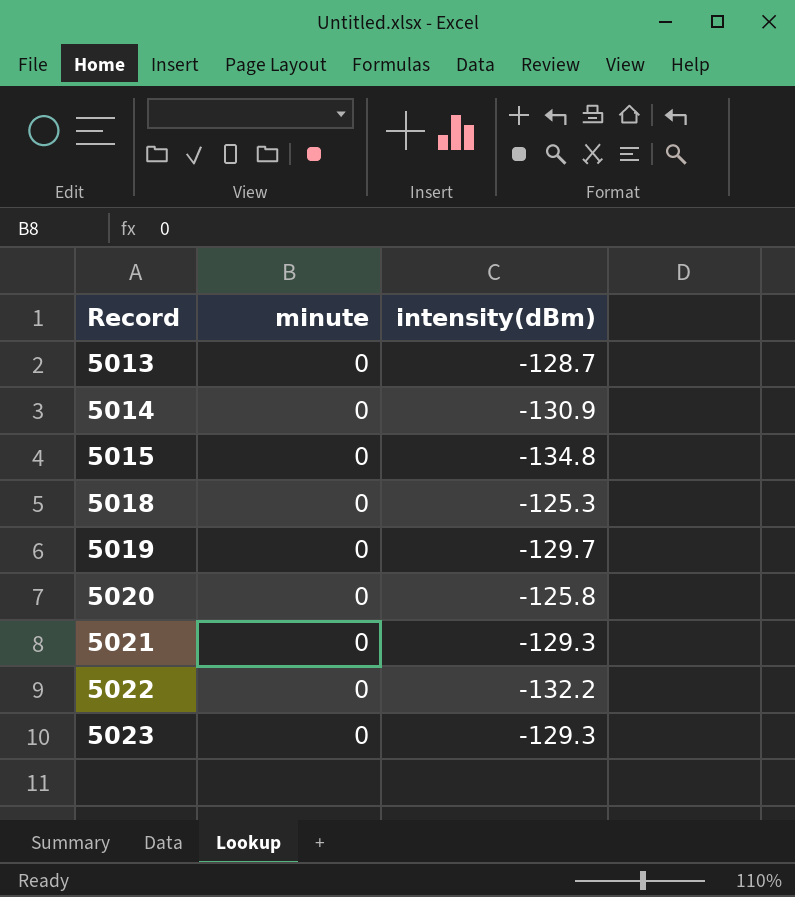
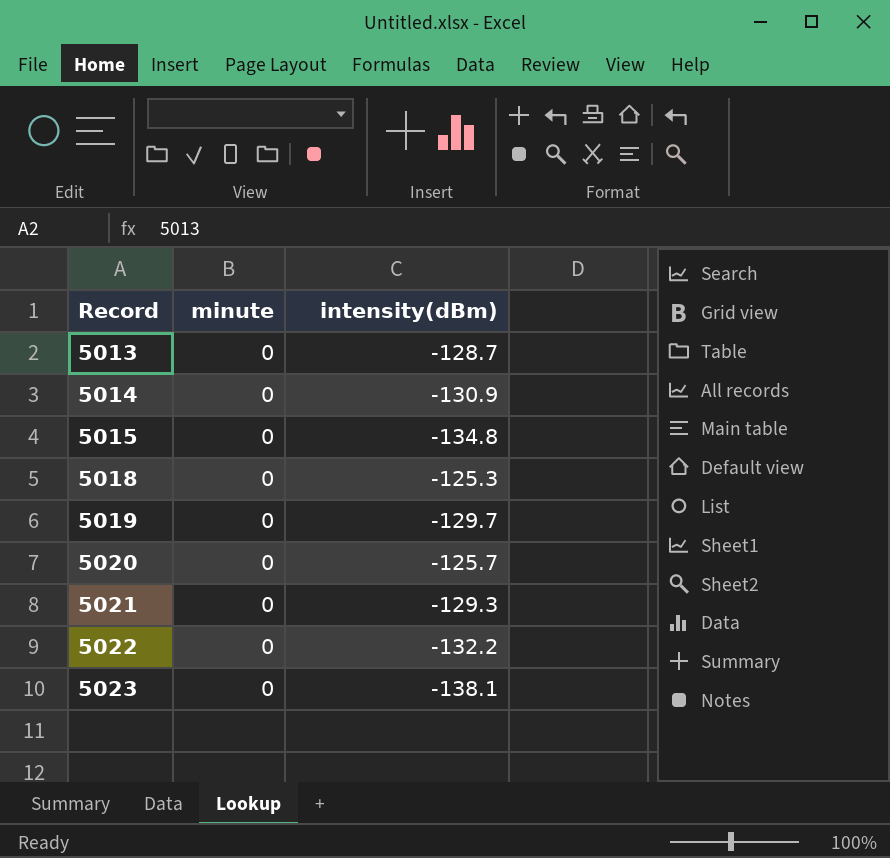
5020 | intensity(dBm): -125.8 -> -125.7
5023 | intensity(dBm): -129.3 -> -138.1

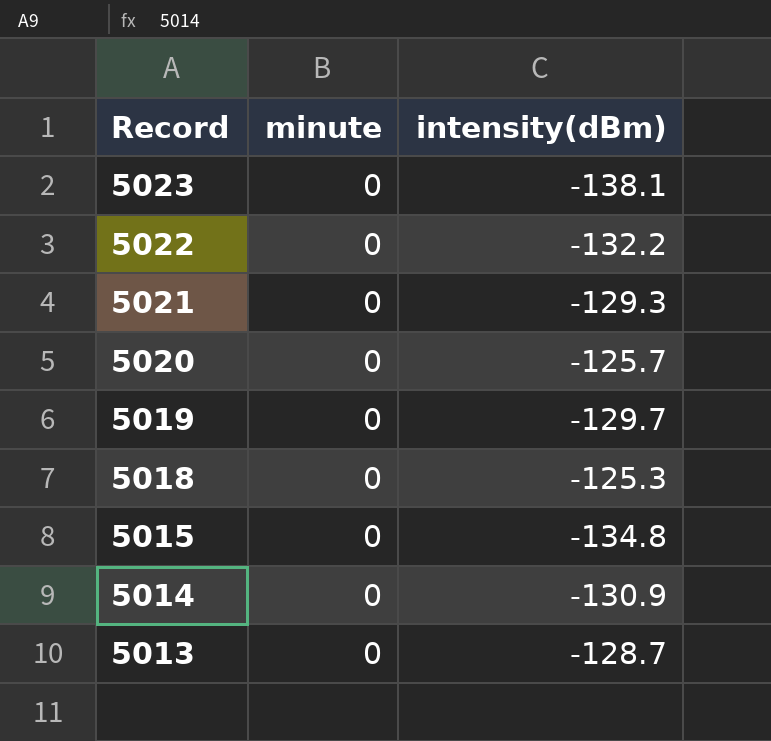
row order: Record ascending -> Record descending

